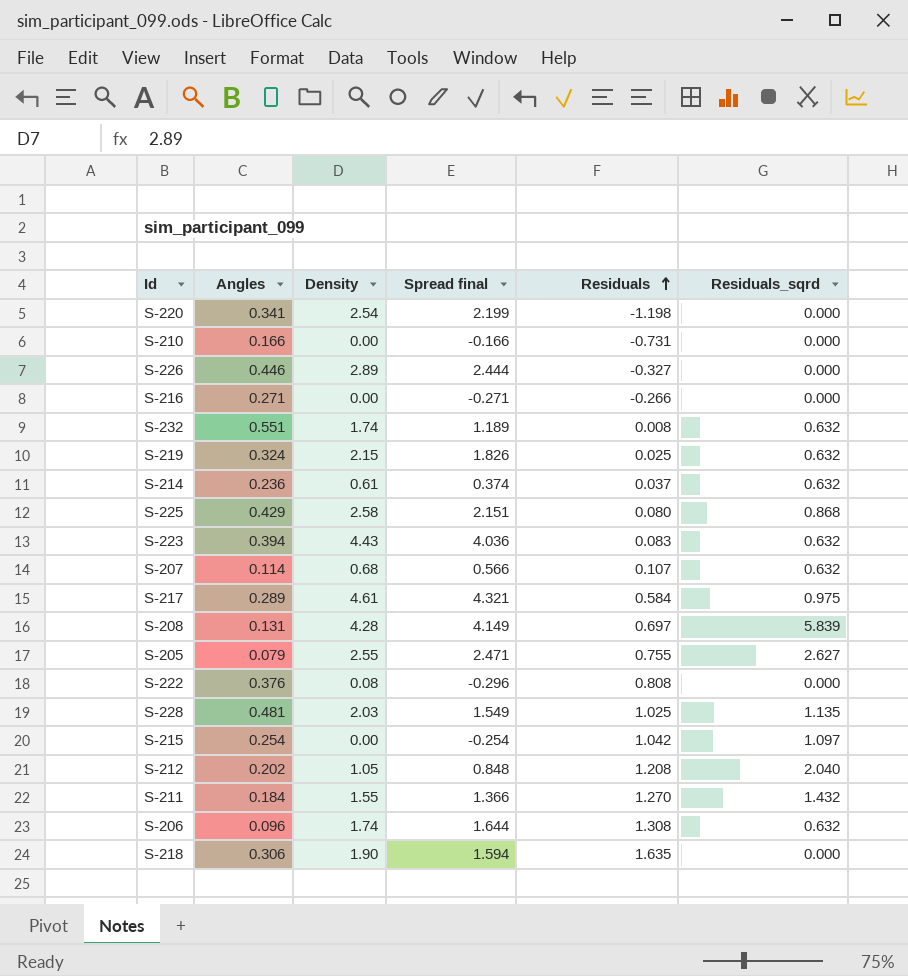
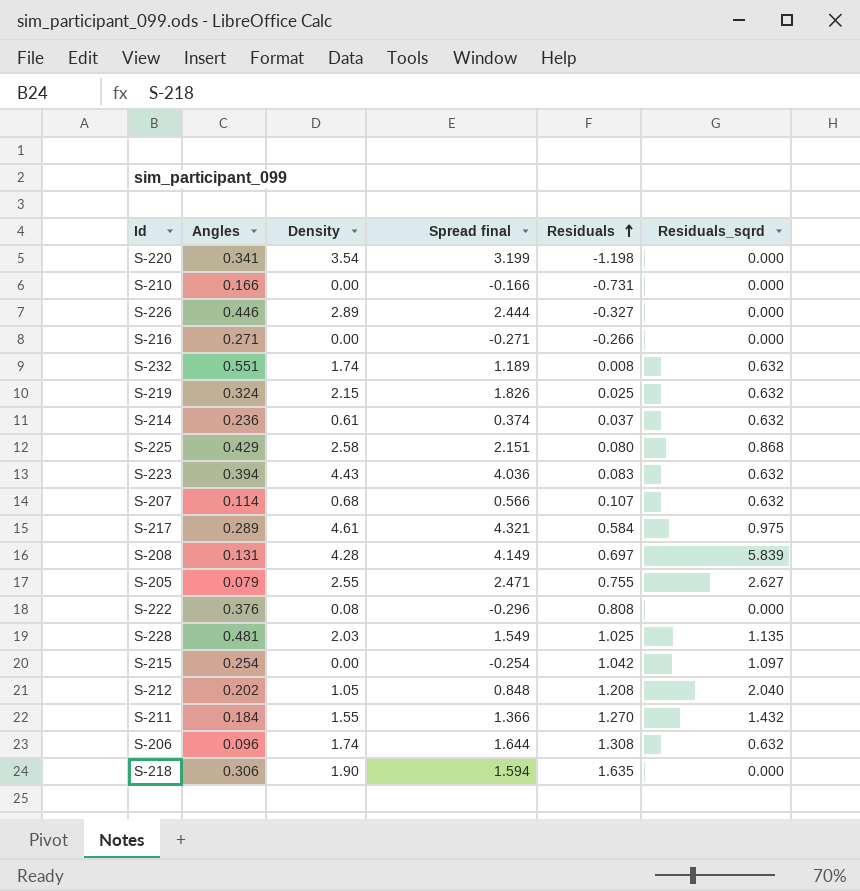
S-220 | Density: 2.54 -> 3.54
S-220 | Spread final: 2.199 -> 3.199

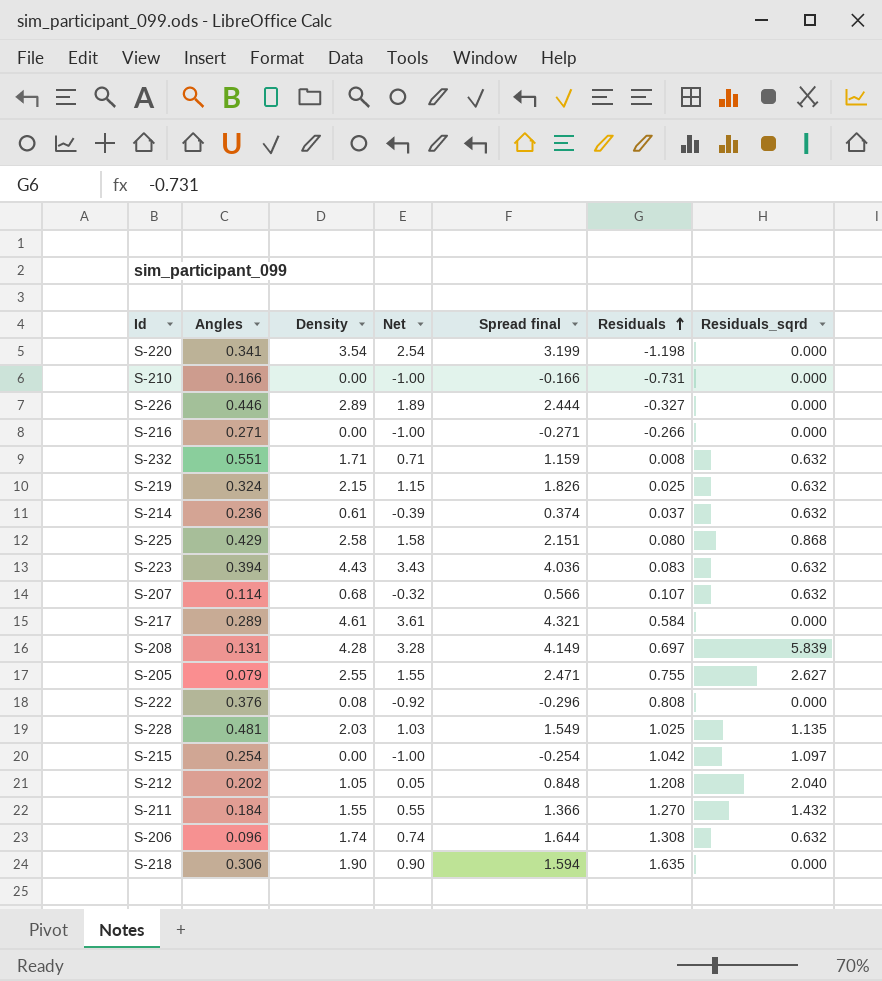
column Net | formula: none -> [Density] - 1
S-232 | Density: 1.74 -> 1.71
S-232 | Spread final: 1.189 -> 1.159
S-217 | Residuals_sqrd: 0.975 -> 0.000

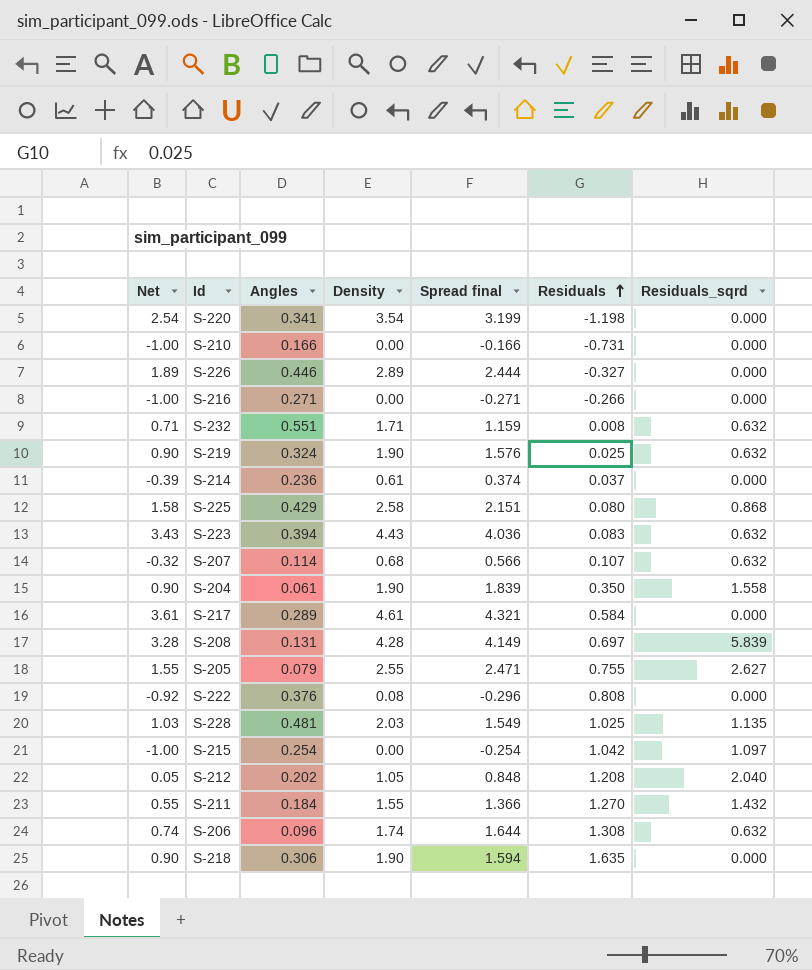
column Net | position: 4 -> 1
S-219 | Net: 1.15 -> 0.90
S-219 | Density: 2.15 -> 1.90
S-219 | Spread final: 1.826 -> 1.576
S-214 | Residuals_sqrd: 0.632 -> 0.000
row S-204: none -> 0.90 | 0.061 | 1.90 | 1.839 | 0.350 | 1.558

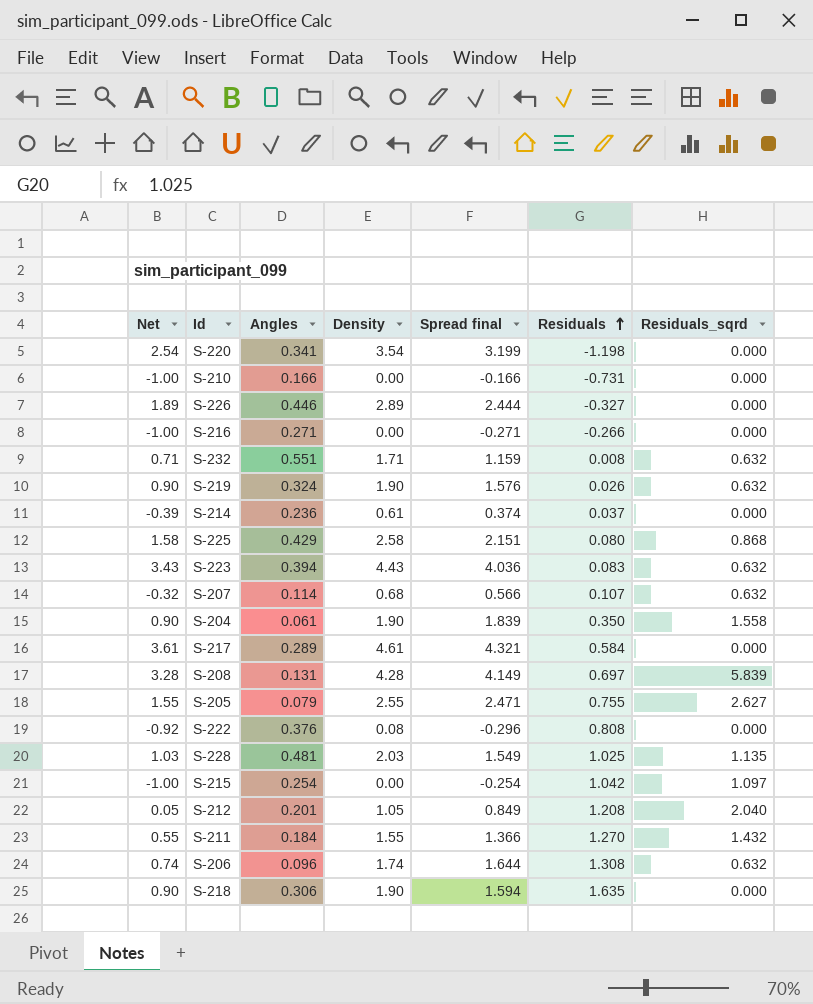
S-219 | Residuals: 0.025 -> 0.026
S-212 | Angles: 0.202 -> 0.201
S-212 | Spread final: 0.848 -> 0.849

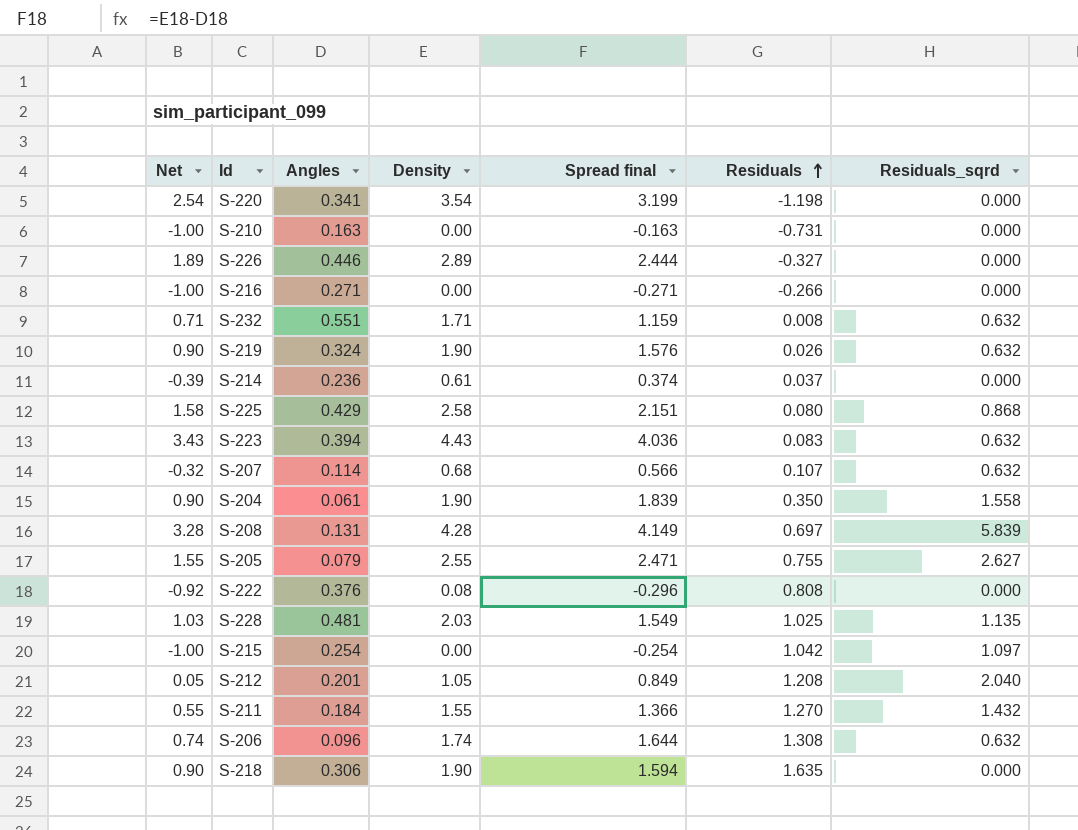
row S-217: 3.61 | 0.289 | 4.61 | 4.321 | 0.584 | 0.000 -> none
S-210 | Angles: 0.166 -> 0.163
S-210 | Spread final: -0.166 -> -0.163

